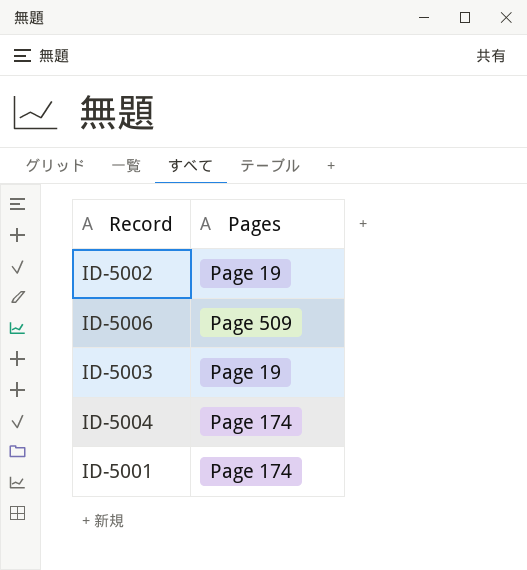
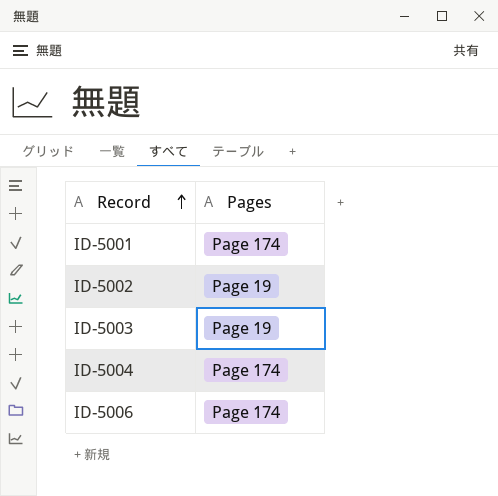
row order: none -> Record ascending
ID-5006 | Pages: Page 509 -> Page 174

